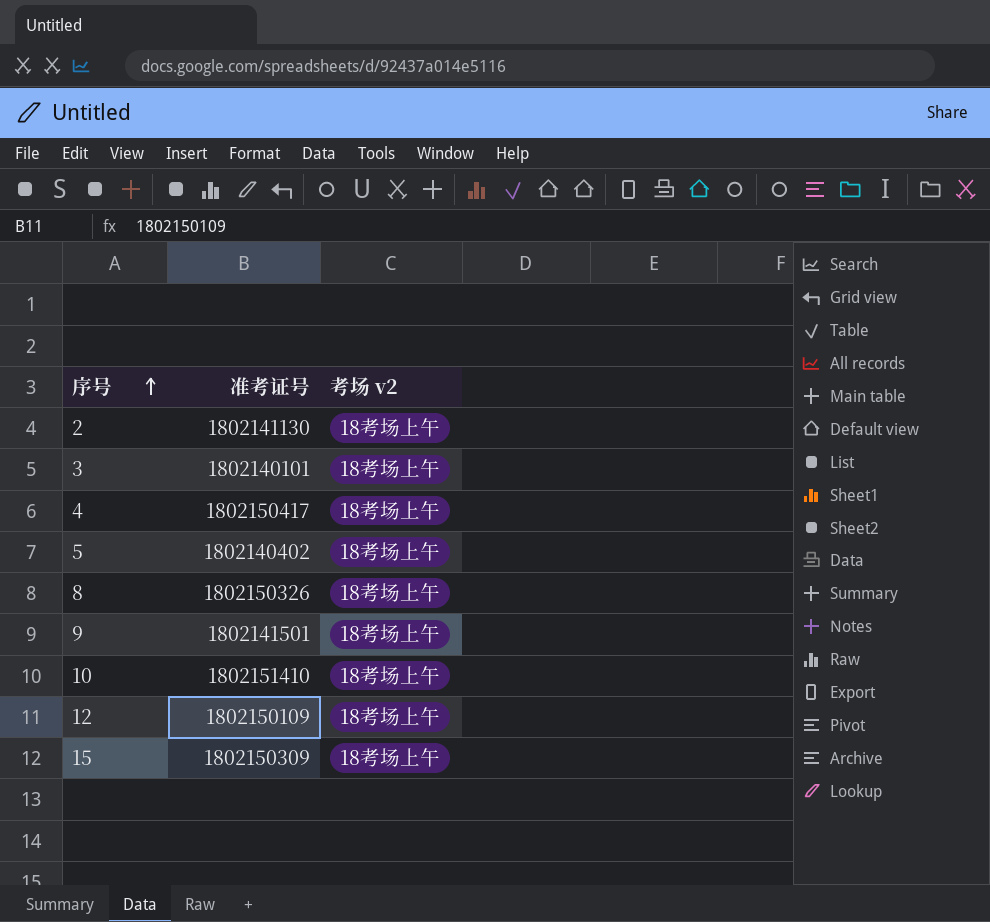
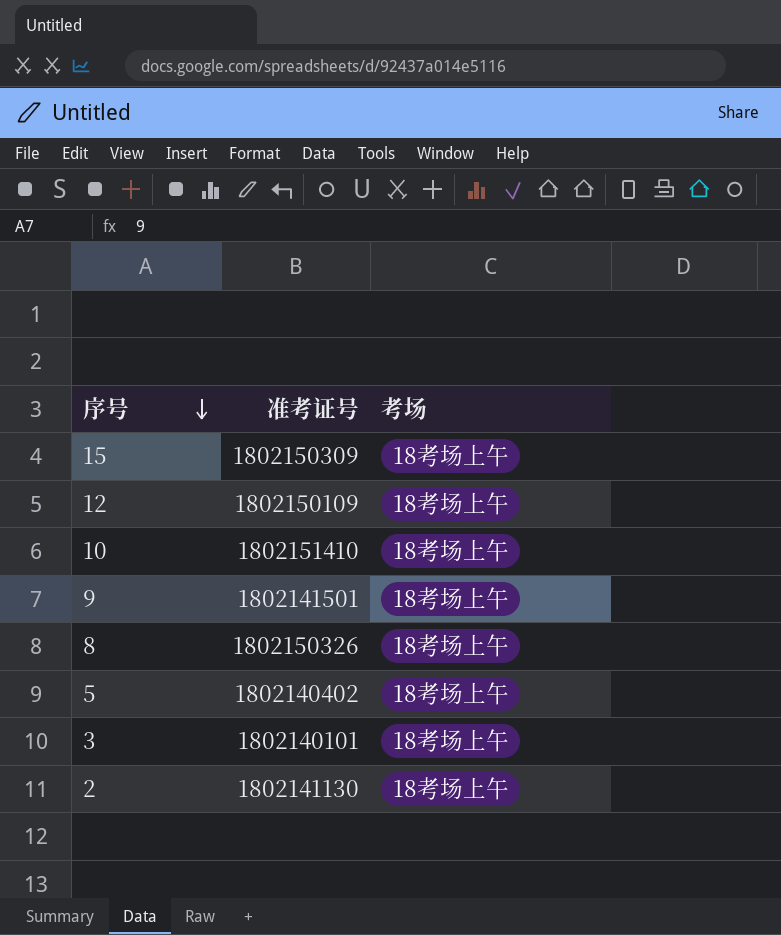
row order: 序号 ascending -> 序号 descending
column name: 考场 v2 -> 考场
row 4: 1802150417 | 18考场上午 -> none

